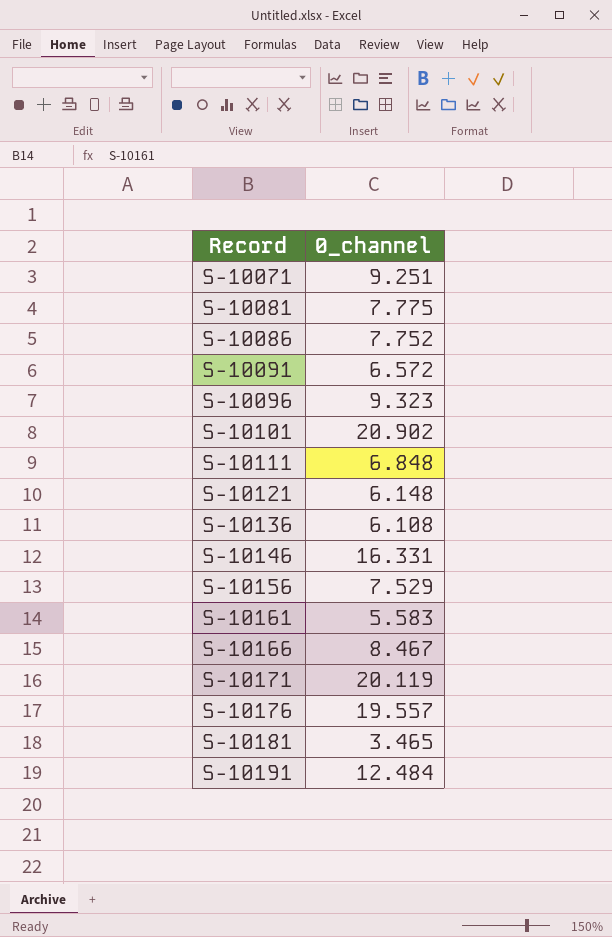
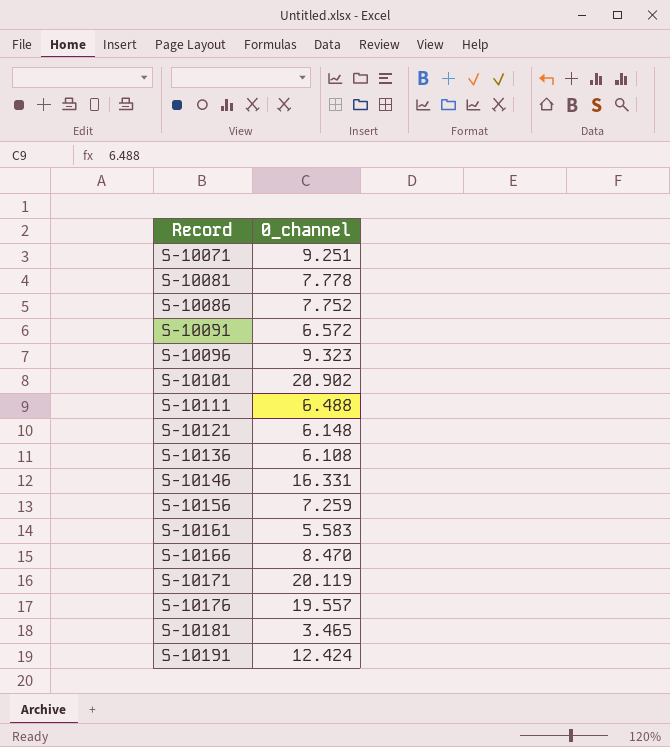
S-10081 | 0_channel: 7.775 -> 7.778
S-10111 | 0_channel: 6.848 -> 6.488
S-10156 | 0_channel: 7.529 -> 7.259
S-10166 | 0_channel: 8.467 -> 8.470
S-10191 | 0_channel: 12.484 -> 12.424

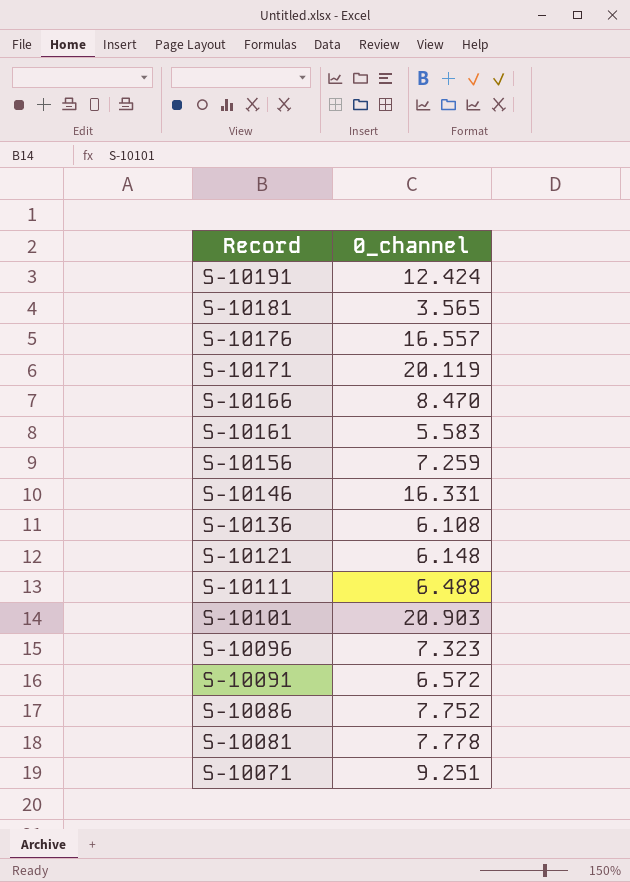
row order: Record ascending -> Record descending
S-10181 | 0_channel: 3.465 -> 3.565
S-10176 | 0_channel: 19.557 -> 16.557
S-10101 | 0_channel: 20.902 -> 20.903
S-10096 | 0_channel: 9.323 -> 7.323

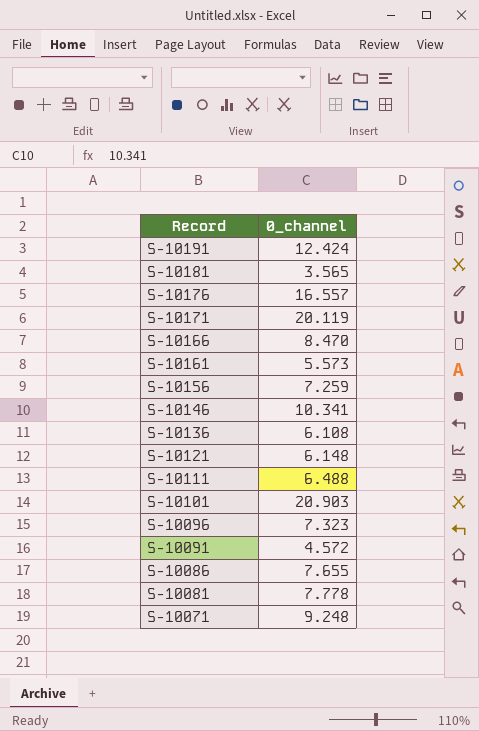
S-10161 | 0_channel: 5.583 -> 5.573
S-10146 | 0_channel: 16.331 -> 10.341
S-10091 | 0_channel: 6.572 -> 4.572
S-10086 | 0_channel: 7.752 -> 7.655
S-10071 | 0_channel: 9.251 -> 9.248

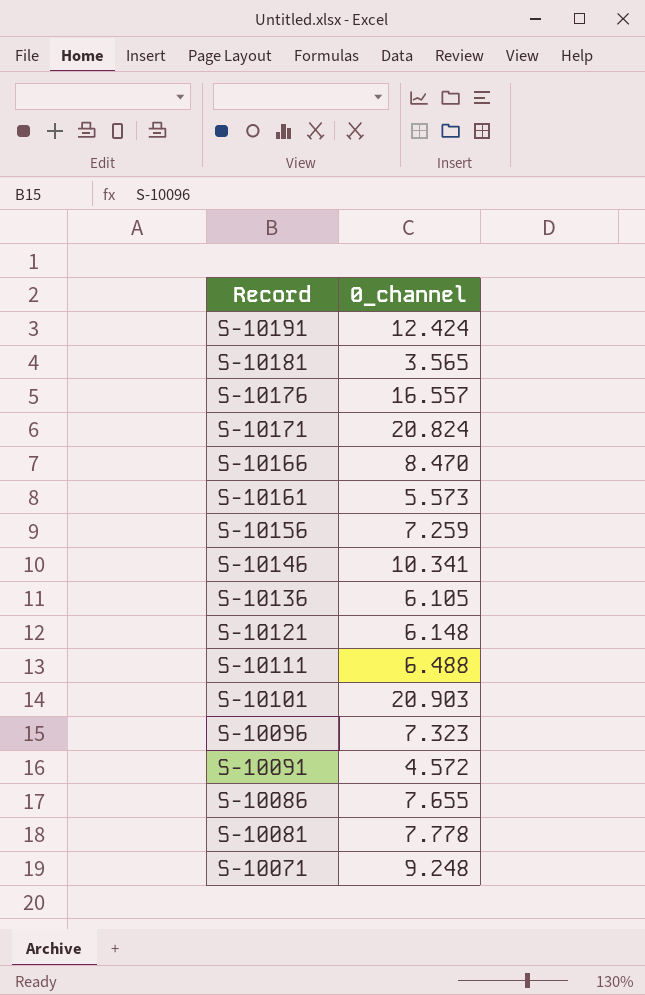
S-10171 | 0_channel: 20.119 -> 20.824
S-10136 | 0_channel: 6.108 -> 6.105

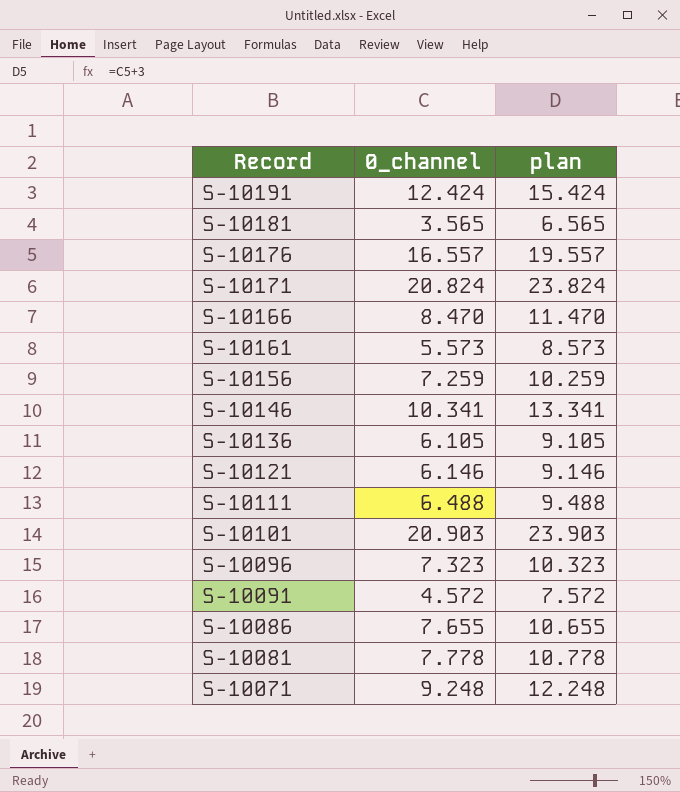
column plan | formula: none -> [0_channel] + 3
S-10121 | 0_channel: 6.148 -> 6.146

